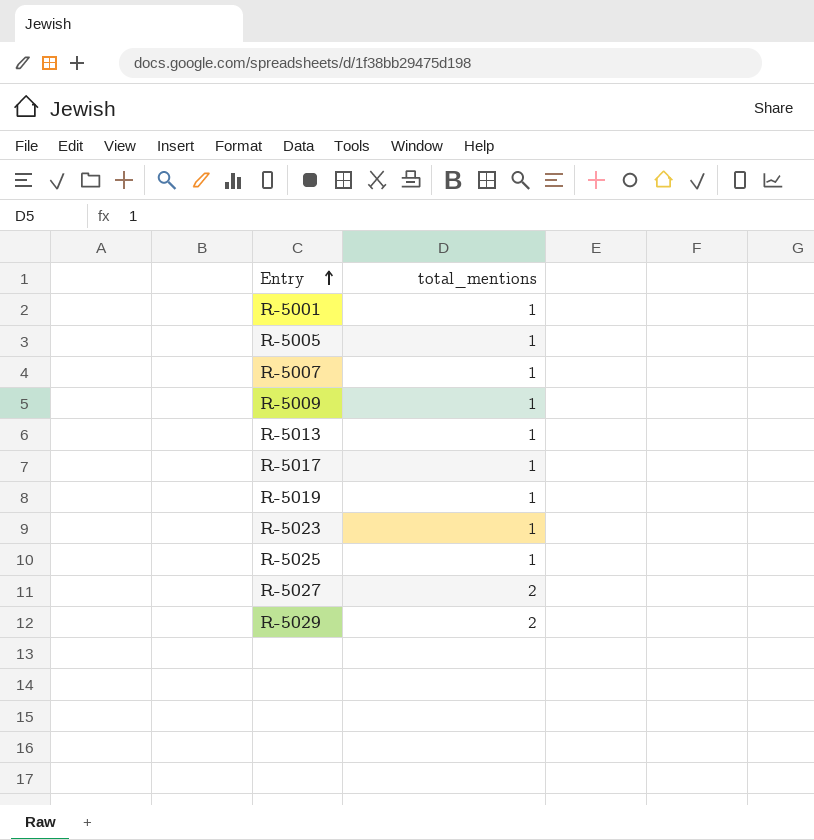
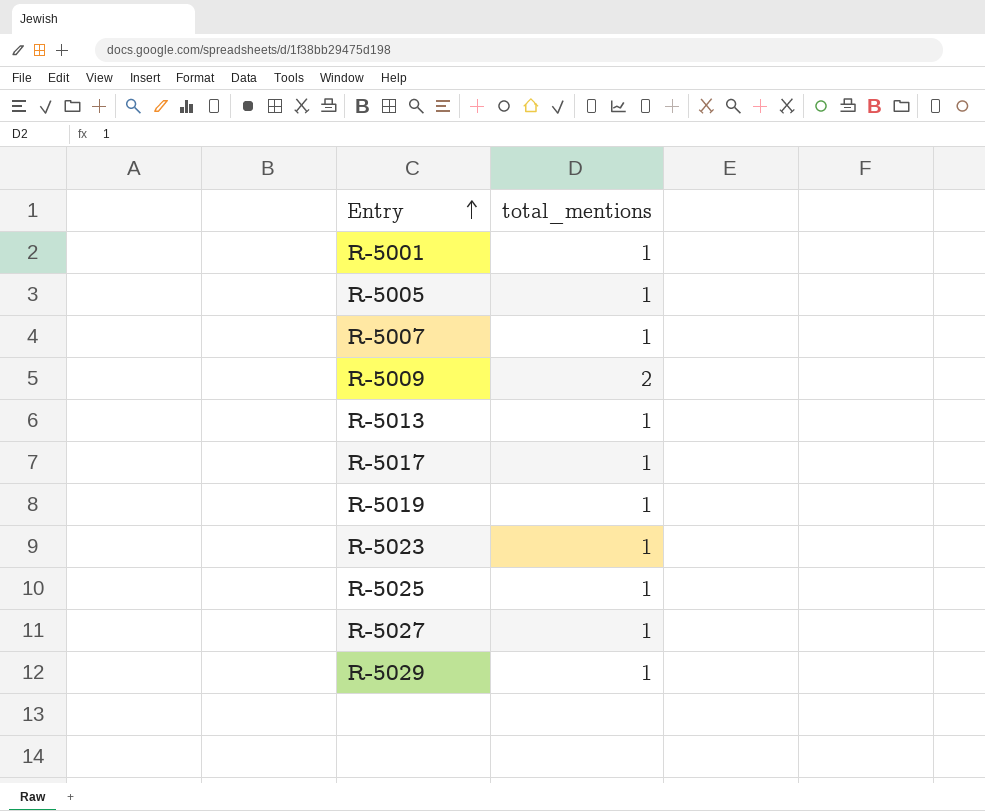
R-5009 | total_mentions: 1 -> 2
R-5027 | total_mentions: 2 -> 1
R-5029 | total_mentions: 2 -> 1

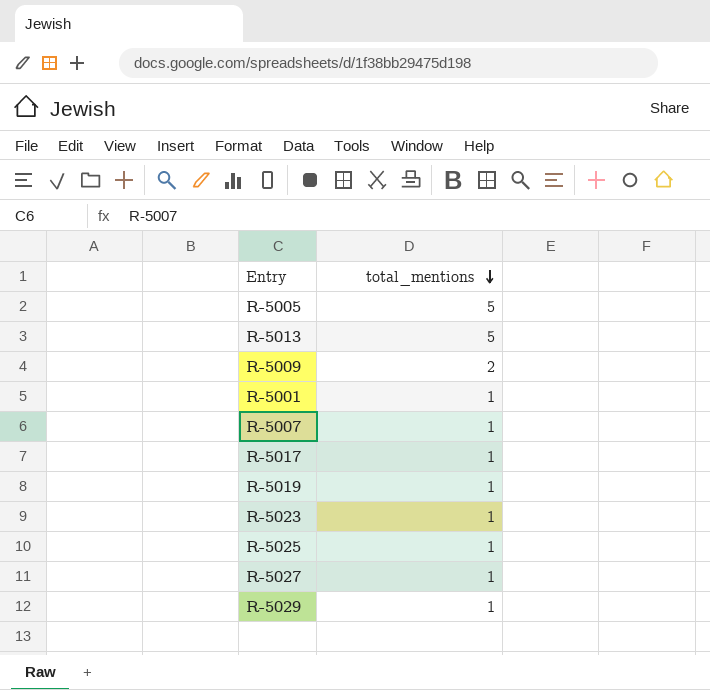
row order: Entry ascending -> total_mentions descending
R-5005 | total_mentions: 1 -> 5
R-5013 | total_mentions: 1 -> 5

